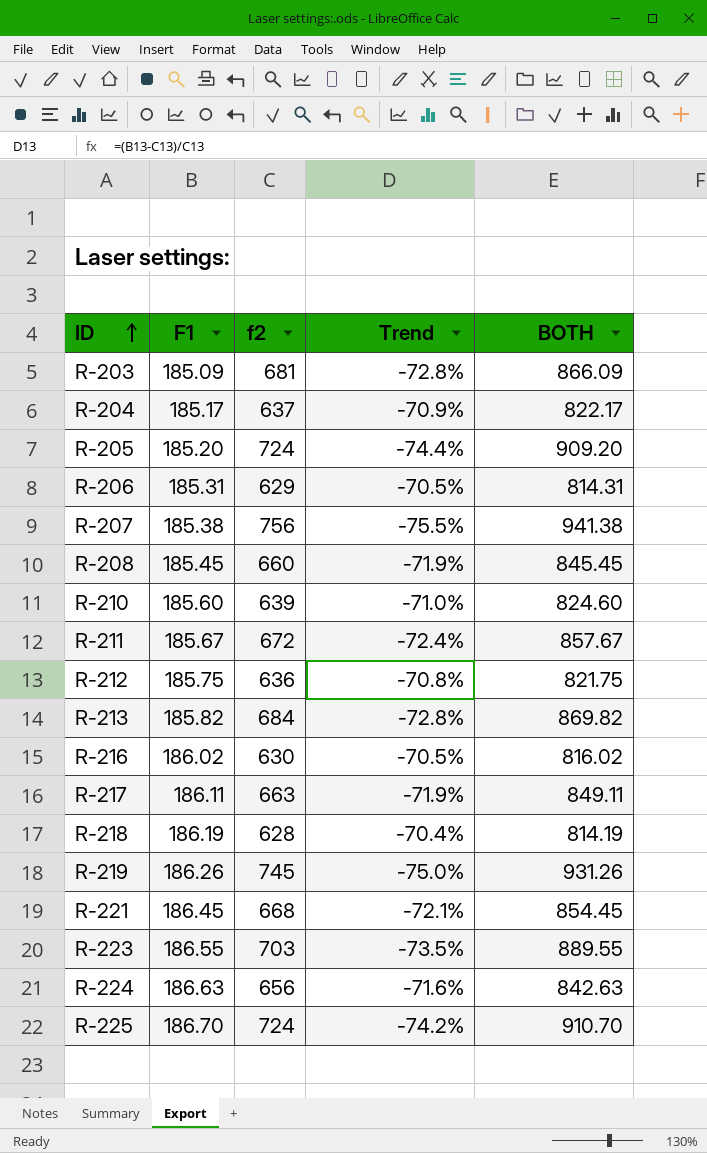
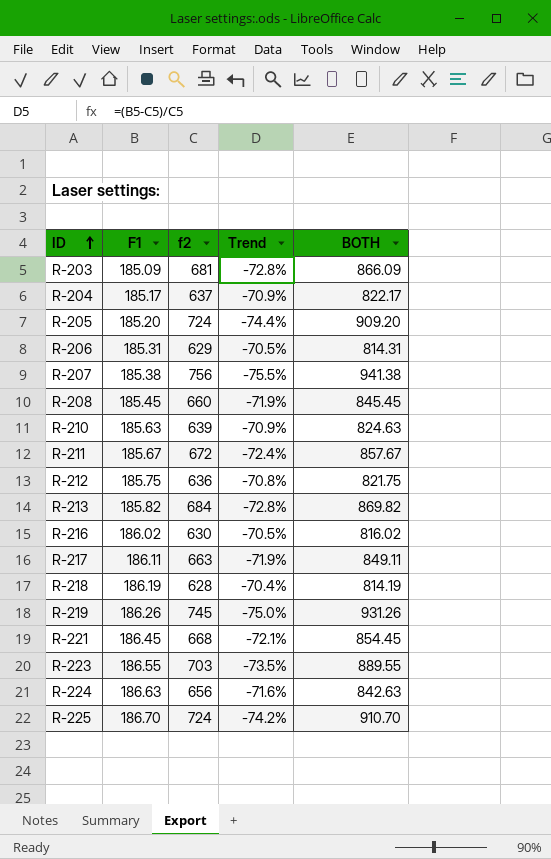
R-210 | F1: 185.60 -> 185.63
R-210 | Trend: -71.0% -> -70.9%
R-210 | BOTH: 824.60 -> 824.63

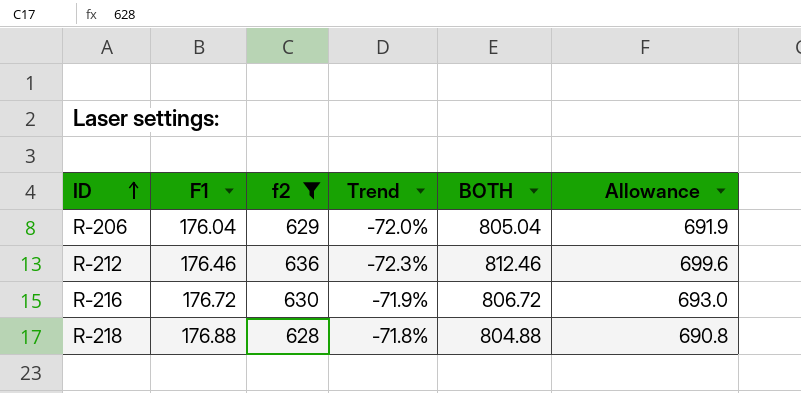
filter: none -> f2 <= 636
column Allowance | formula: none -> [f2] * 1.1
R-206 | F1: 185.31 -> 176.04
R-206 | Trend: -70.5% -> -72.0%
R-206 | BOTH: 814.31 -> 805.04
R-212 | F1: 185.75 -> 176.46
R-212 | Trend: -70.8% -> -72.3%
R-212 | BOTH: 821.75 -> 812.46
R-216 | F1: 186.02 -> 176.72
R-216 | Trend: -70.5% -> -71.9%
R-216 | BOTH: 816.02 -> 806.72
R-218 | F1: 186.19 -> 176.88
R-218 | Trend: -70.4% -> -71.8%
R-218 | BOTH: 814.19 -> 804.88

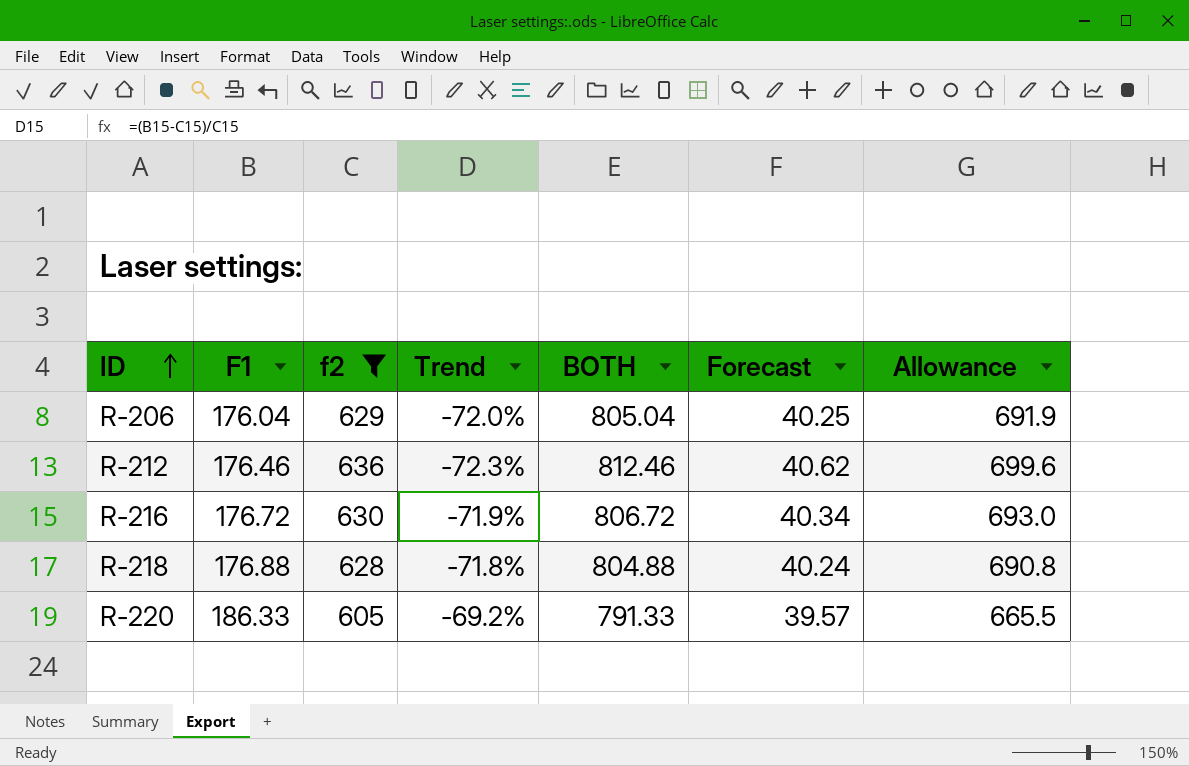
column Forecast | formula: none -> [BOTH] * 0.05
row R-220: none -> 186.33 | 605 | -69.2% | 791.33 | 39.57 | 665.5

